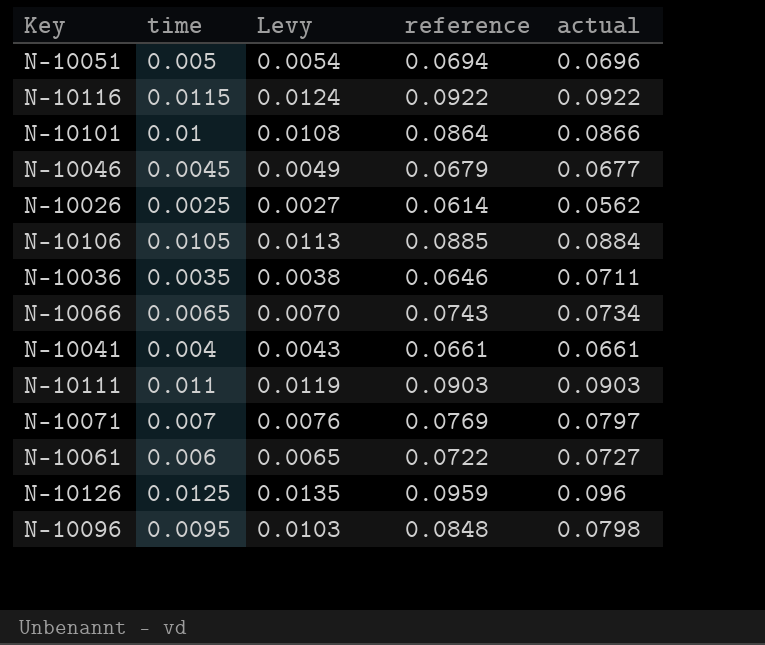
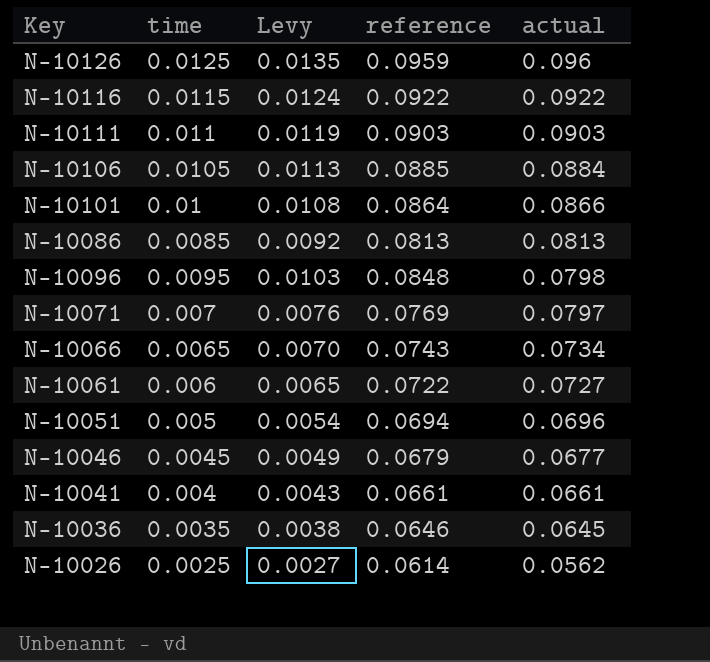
row order: none -> actual descending
row N-10086: none -> 0.0085 | 0.0092 | 0.0813 | 0.0813
N-10036 | actual: 0.0711 -> 0.0645

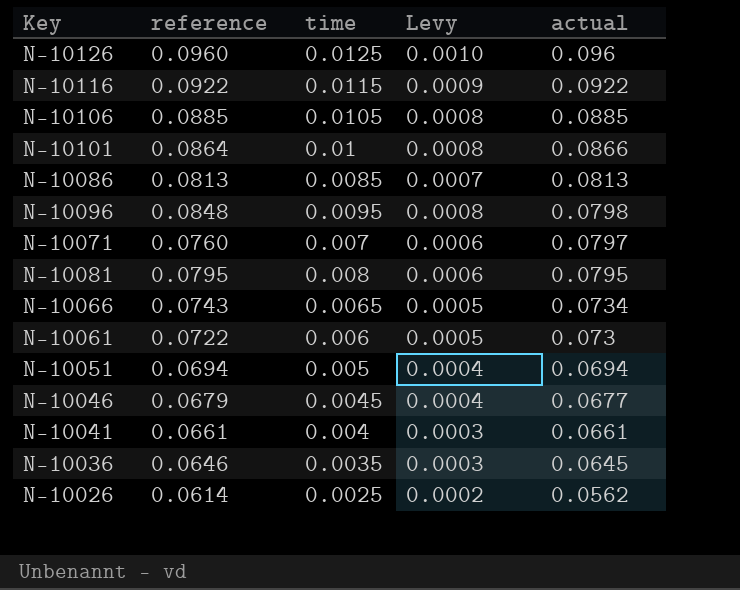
column reference | position: 4 -> 2
column Levy | formula: [time] * 1.08 -> [time] * 0.08
row N-10111: 0.011 | 0.0119 | 0.0903 | 0.0903 -> none
N-10126 | reference: 0.0959 -> 0.0960
N-10106 | actual: 0.0884 -> 0.0885
N-10071 | reference: 0.0769 -> 0.0760
row N-10081: none -> 0.0795 | 0.008 | 0.0006 | 0.0795
N-10061 | actual: 0.0727 -> 0.073
N-10051 | actual: 0.0696 -> 0.0694

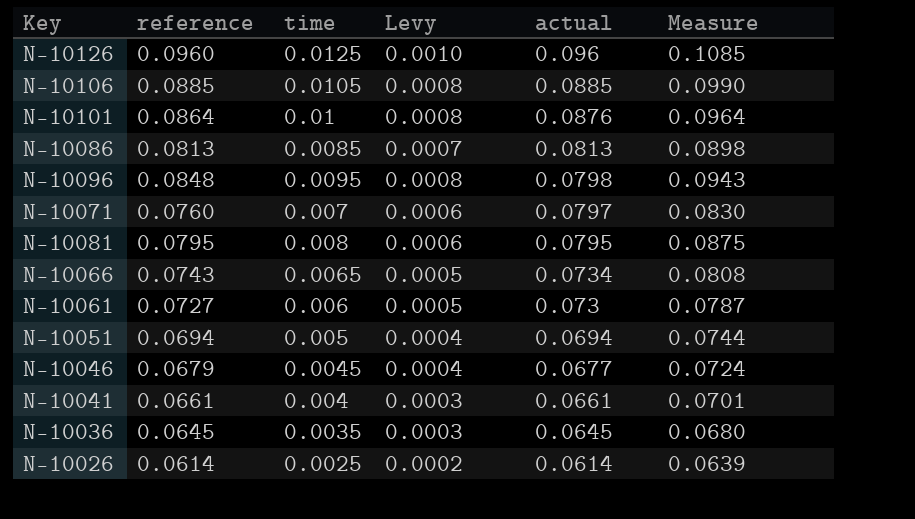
column Measure | formula: none -> [reference] + [time]
row N-10116: 0.0922 | 0.0115 | 0.0009 | 0.0922 -> none
N-10101 | actual: 0.0866 -> 0.0876
N-10061 | reference: 0.0722 -> 0.0727
N-10036 | reference: 0.0646 -> 0.0645
N-10026 | actual: 0.0562 -> 0.0614

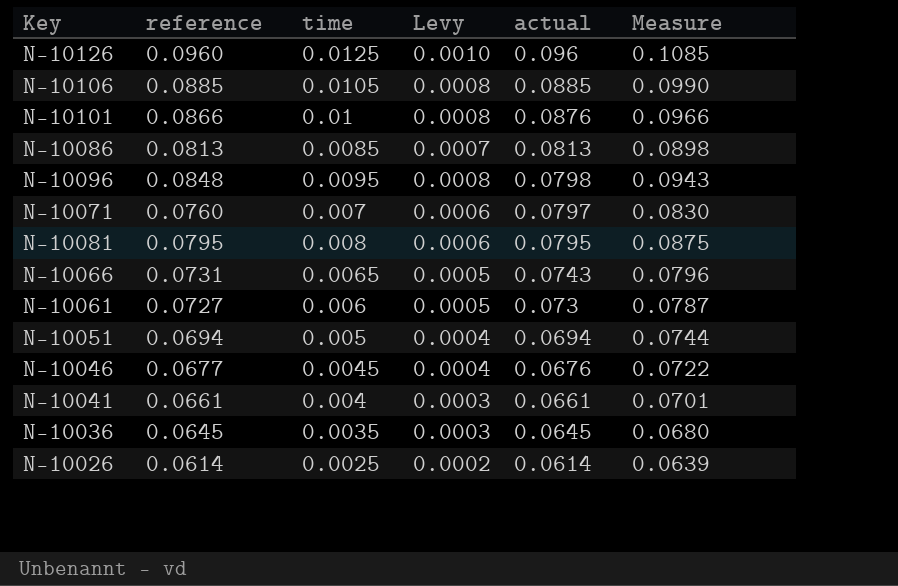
N-10101 | reference: 0.0864 -> 0.0866
N-10101 | Measure: 0.0964 -> 0.0966
N-10066 | reference: 0.0743 -> 0.0731
N-10066 | actual: 0.0734 -> 0.0743
N-10066 | Measure: 0.0808 -> 0.0796
N-10046 | reference: 0.0679 -> 0.0677
N-10046 | actual: 0.0677 -> 0.0676
N-10046 | Measure: 0.0724 -> 0.0722

